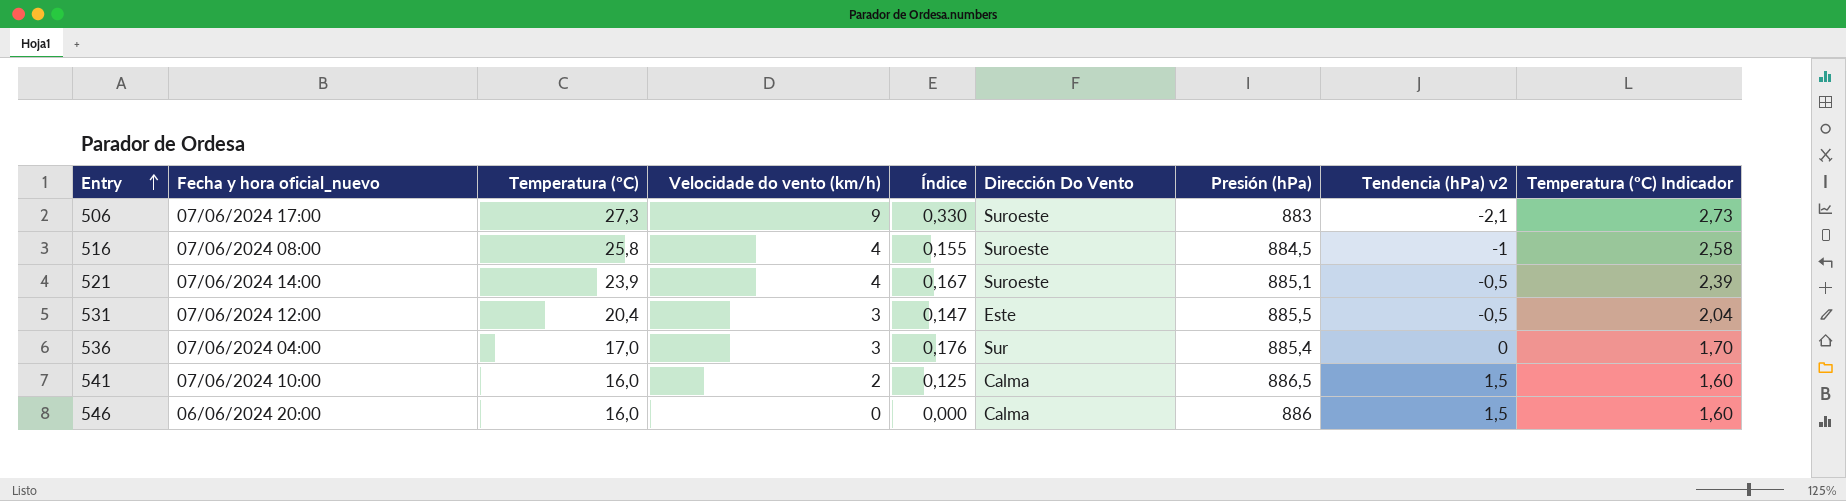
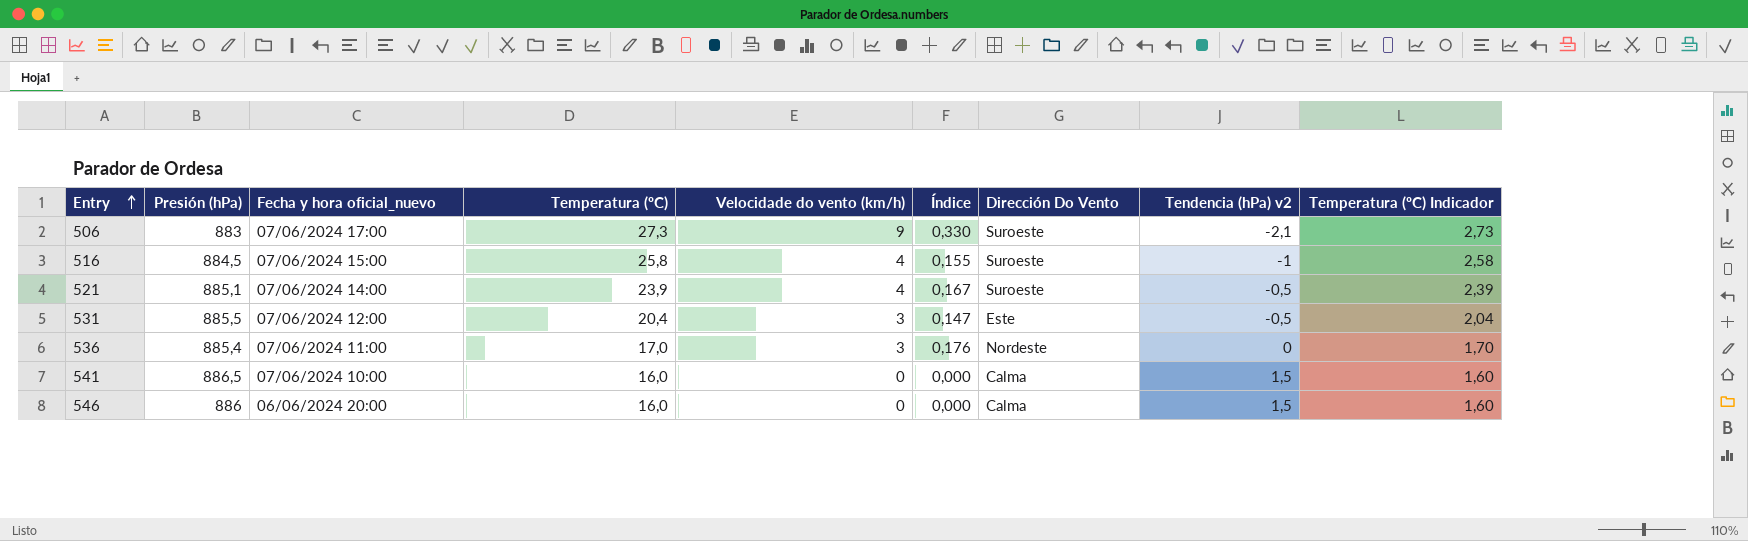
column Presión (hPa) | position: 7 -> 2
516 | Fecha y hora oficial_nuevo: 07/06/2024 08:00 -> 07/06/2024 15:00
536 | Fecha y hora oficial_nuevo: 07/06/2024 04:00 -> 07/06/2024 11:00
536 | Dirección Do Vento: Sur -> Nordeste
541 | Velocidade do vento (km/h): 2 -> 0
541 | Índice: 0,125 -> 0,000

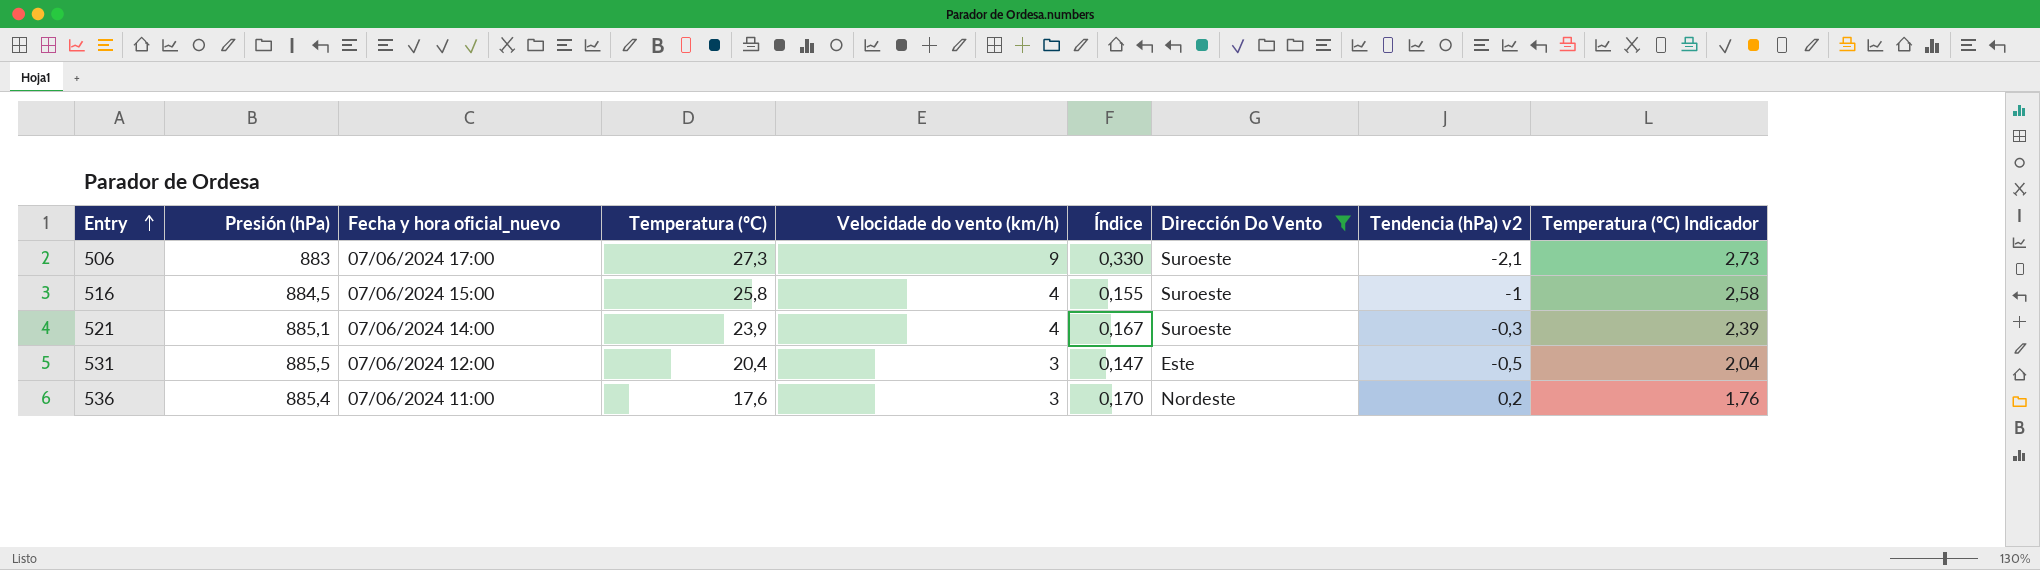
filter: none -> Dirección Do Vento != Calma
521 | Tendencia (hPa) v2: -0,5 -> -0,3
536 | Temperatura (ºC): 17,0 -> 17,6
536 | Índice: 0,176 -> 0,170
536 | Tendencia (hPa) v2: 0 -> 0,2
536 | Temperatura (ºC) Indicador: 1,70 -> 1,76

